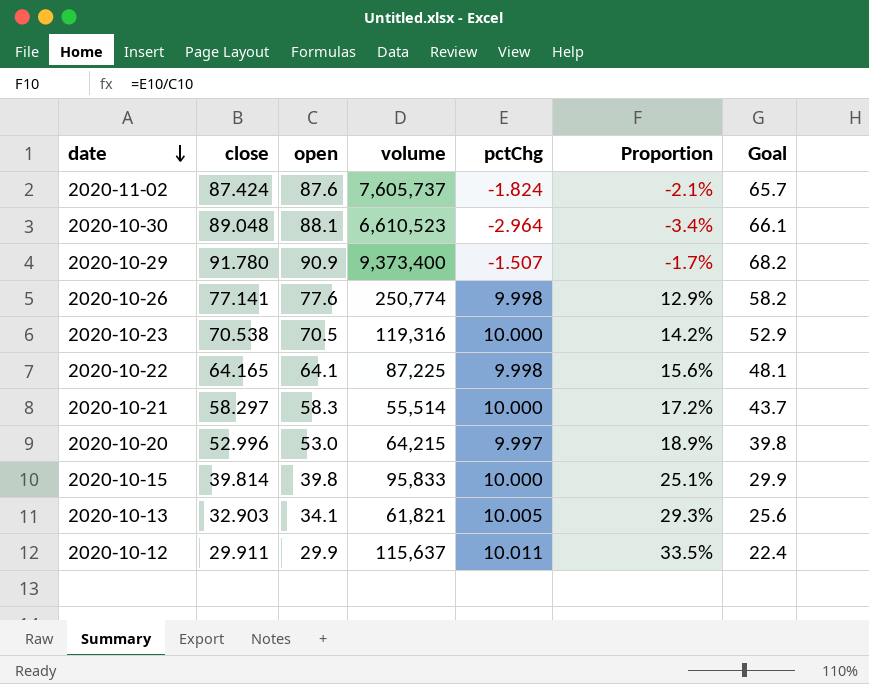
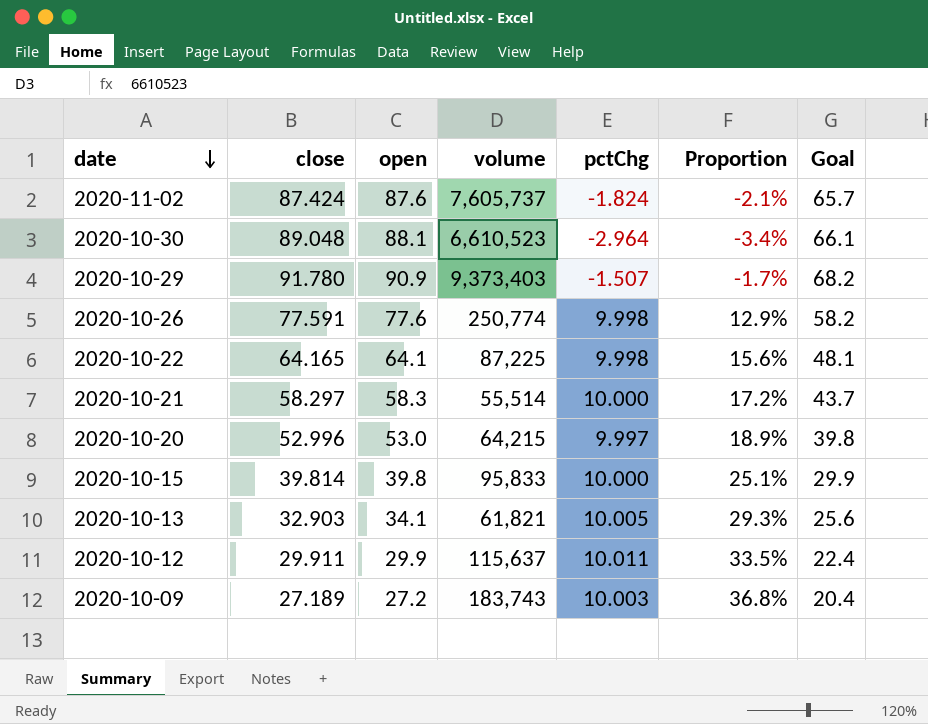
row 2020-10-23: 70.538 | 70.5 | 119,316 | 10.000 | 14.2% | 52.9 -> none
2020-10-29 | volume: 9,373,400 -> 9,373,403
2020-10-26 | close: 77.141 -> 77.591
row 2020-10-09: none -> 27.189 | 27.2 | 183,743 | 10.003 | 36.8% | 20.4

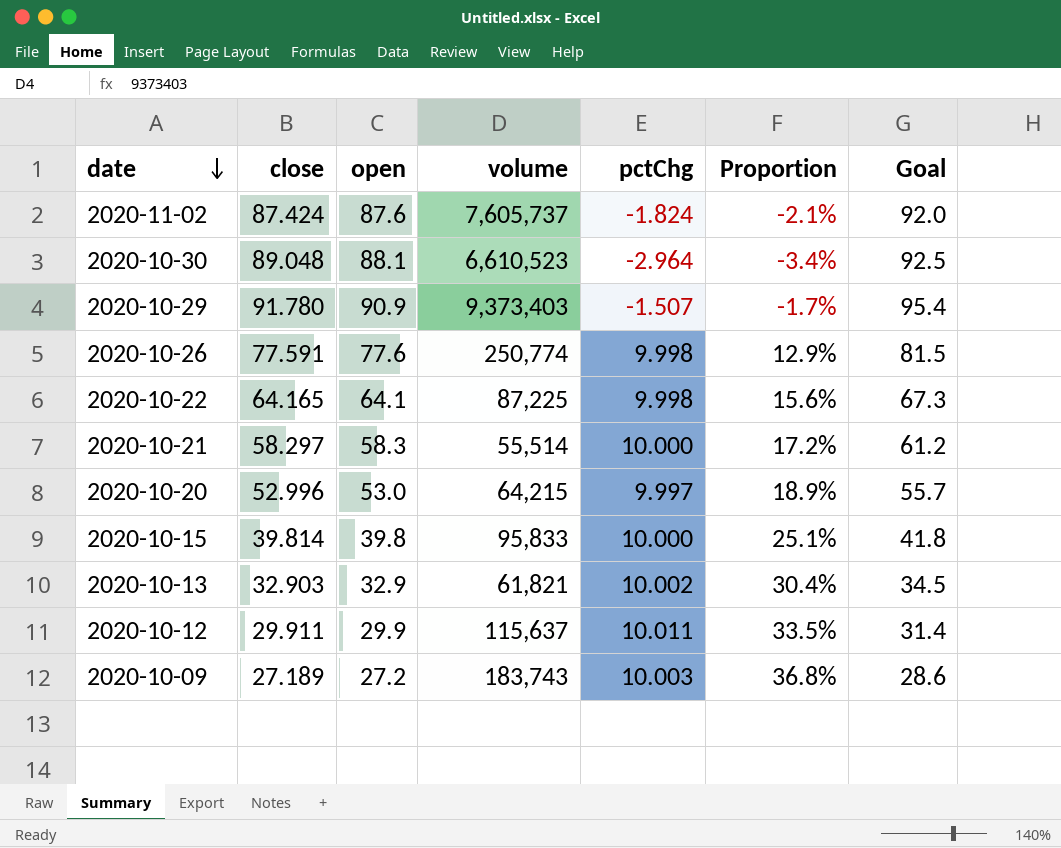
column Goal | formula: [open] * 0.75 -> [open] * 1.05
2020-10-13 | open: 34.1 -> 32.9
2020-10-13 | pctChg: 10.005 -> 10.002
2020-10-13 | Proportion: 29.3% -> 30.4%

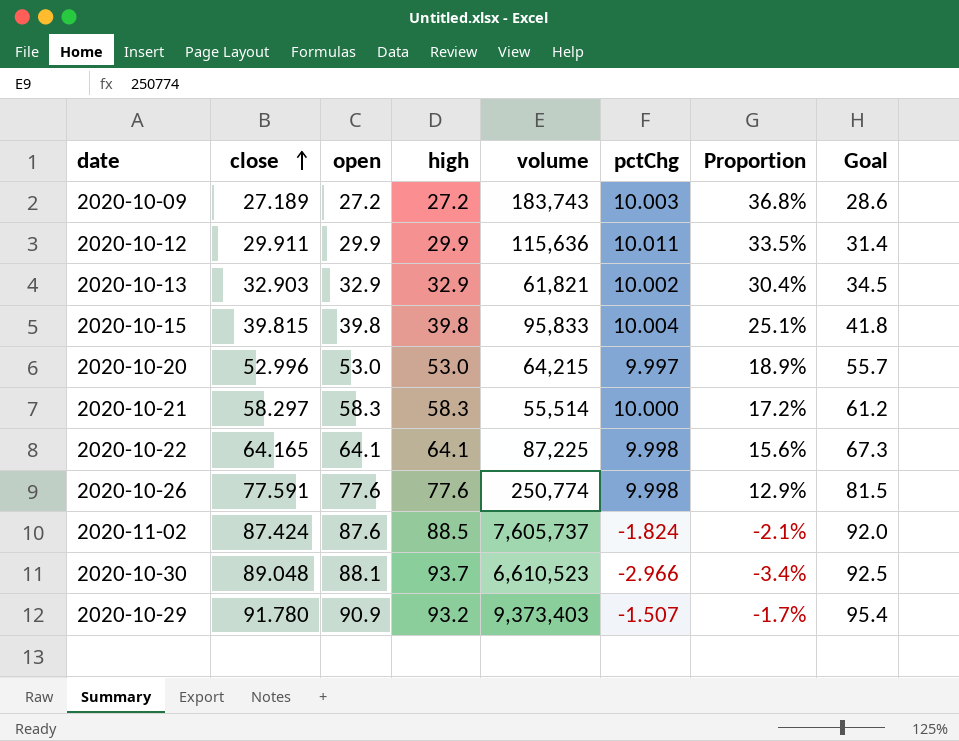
row order: date descending -> close ascending
column high | position: none -> 4
2020-10-12 | volume: 115,637 -> 115,636
2020-10-15 | close: 39.814 -> 39.815
2020-10-15 | pctChg: 10.000 -> 10.004
2020-10-30 | pctChg: -2.964 -> -2.966

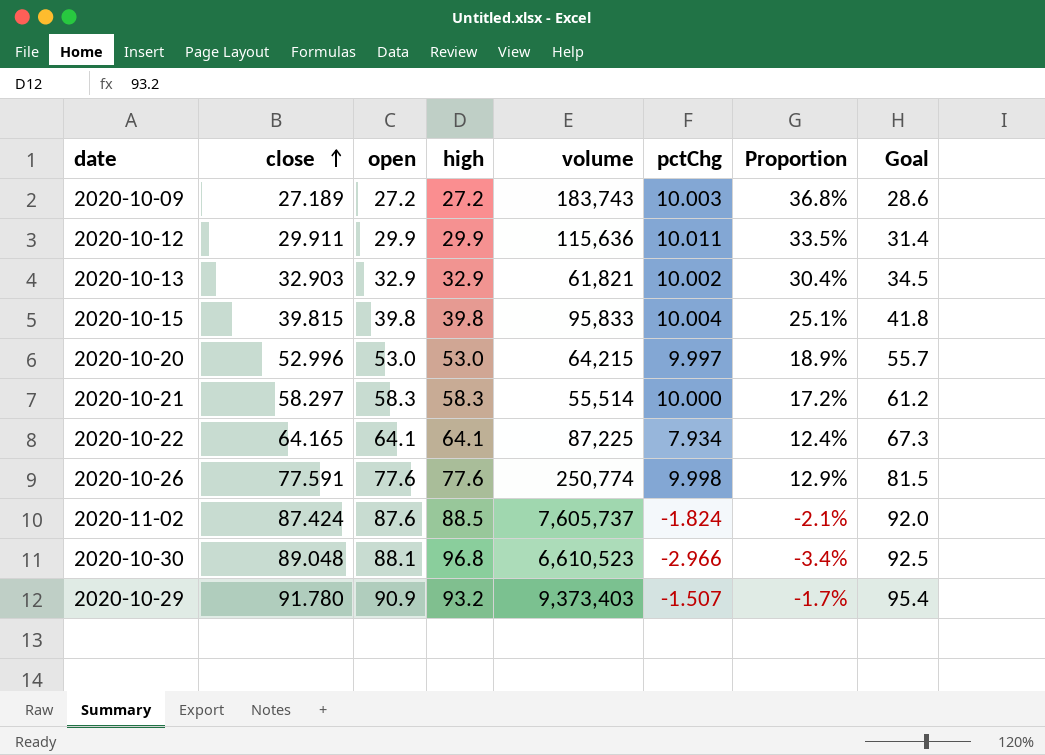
2020-10-22 | pctChg: 9.998 -> 7.934
2020-10-22 | Proportion: 15.6% -> 12.4%
2020-10-30 | high: 93.7 -> 96.8

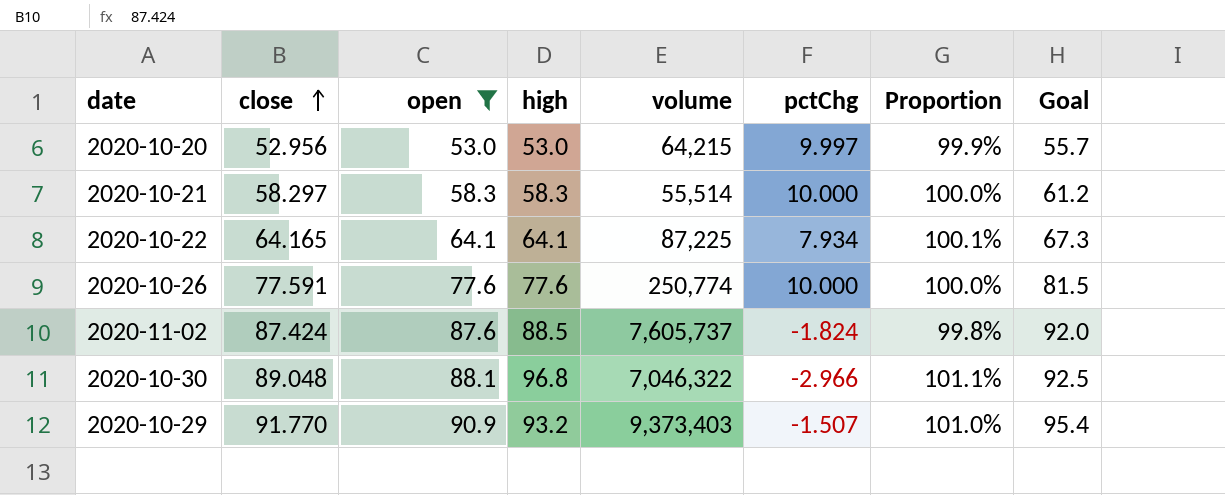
filter: none -> open >= 53.0
column Proportion | formula: [pctChg] / [open] -> [close] / [open]
2020-10-20 | close: 52.996 -> 52.956
2020-10-26 | pctChg: 9.998 -> 10.000
2020-10-30 | volume: 6,610,523 -> 7,046,322
2020-10-29 | close: 91.780 -> 91.770

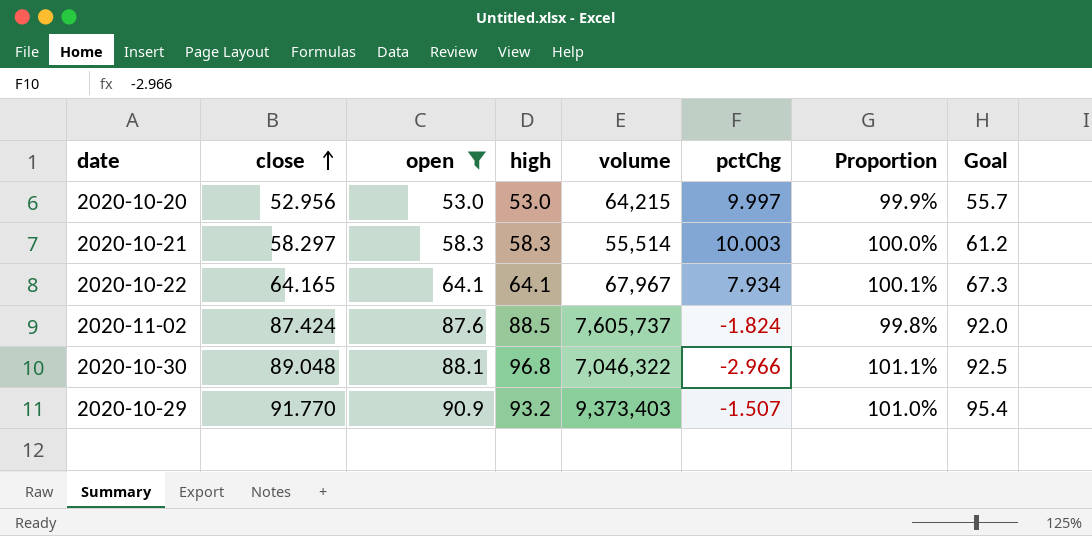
row 2020-10-26: 77.591 | 77.6 | 77.6 | 250,774 | 10.000 | 100.0% | 81.5 -> none
2020-10-21 | pctChg: 10.000 -> 10.003
2020-10-22 | volume: 87,225 -> 67,967

